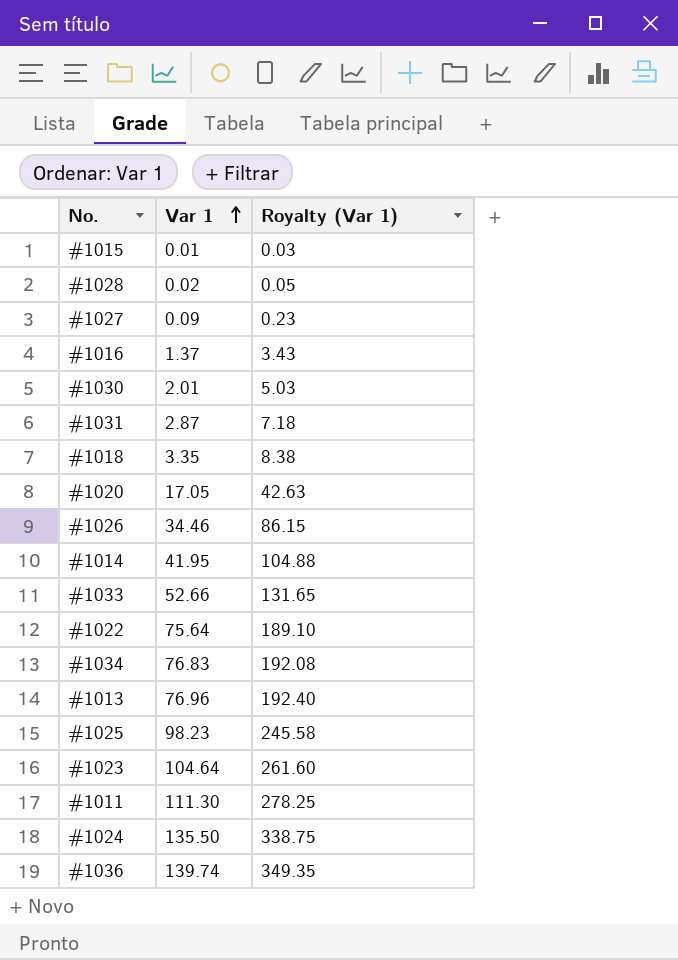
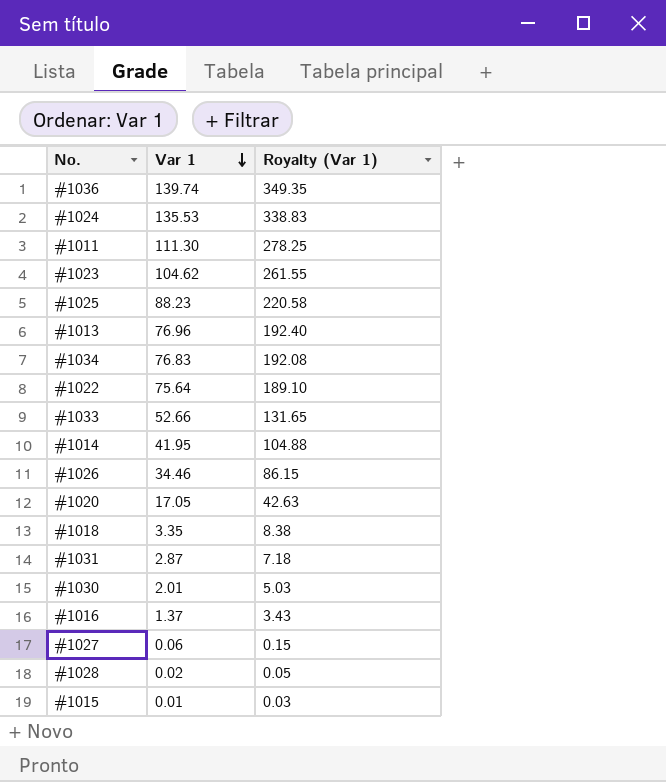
row order: Var 1 ascending -> Var 1 descending
#1024 | Var 1: 135.50 -> 135.53
#1024 | Royalty (Var 1): 338.75 -> 338.83
#1023 | Var 1: 104.64 -> 104.62
#1023 | Royalty (Var 1): 261.60 -> 261.55
#1025 | Var 1: 98.23 -> 88.23
#1025 | Royalty (Var 1): 245.58 -> 220.58
#1027 | Var 1: 0.09 -> 0.06
#1027 | Royalty (Var 1): 0.23 -> 0.15

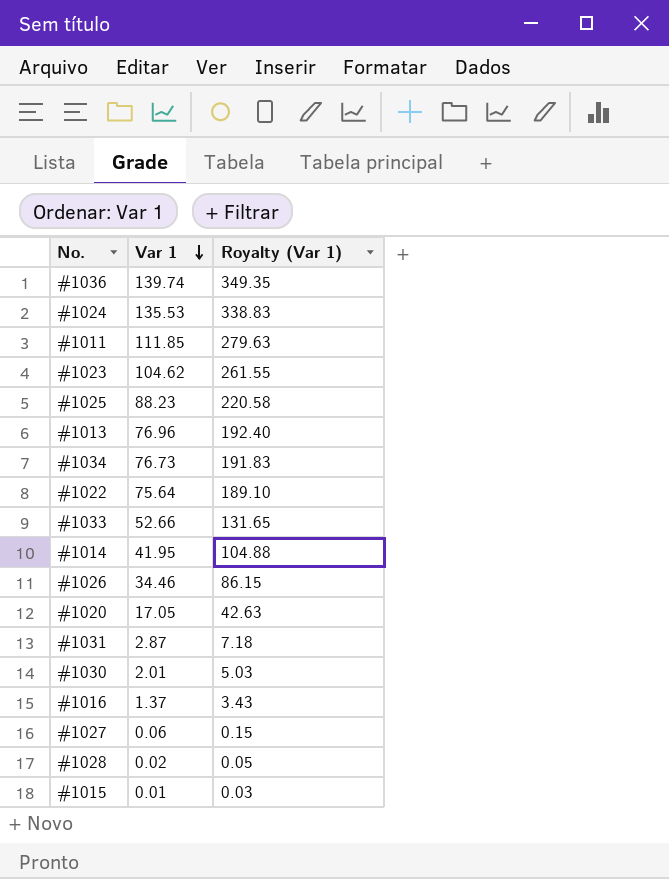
row #1018: 3.35 | 8.38 -> none
#1011 | Var 1: 111.30 -> 111.85
#1011 | Royalty (Var 1): 278.25 -> 279.63
#1034 | Var 1: 76.83 -> 76.73
#1034 | Royalty (Var 1): 192.08 -> 191.83

